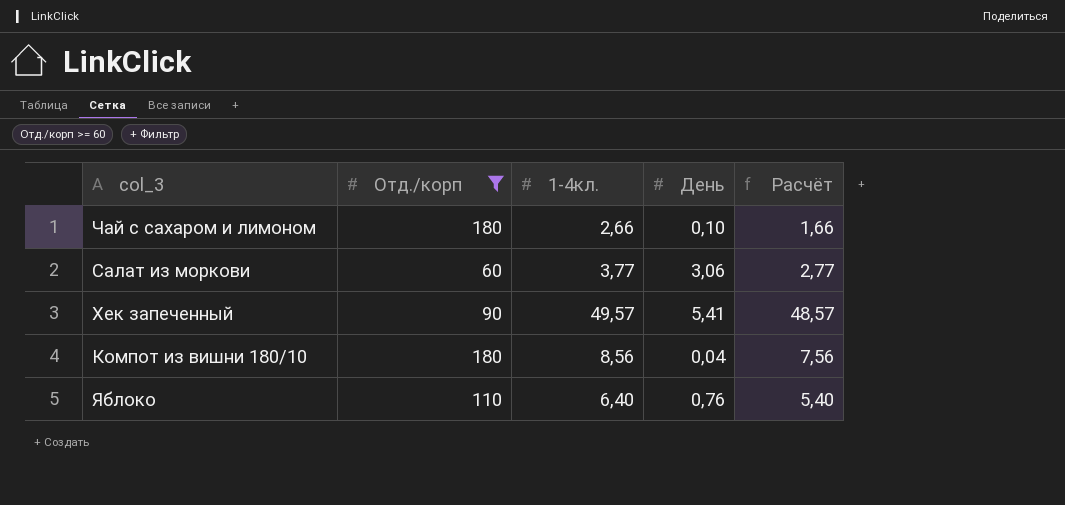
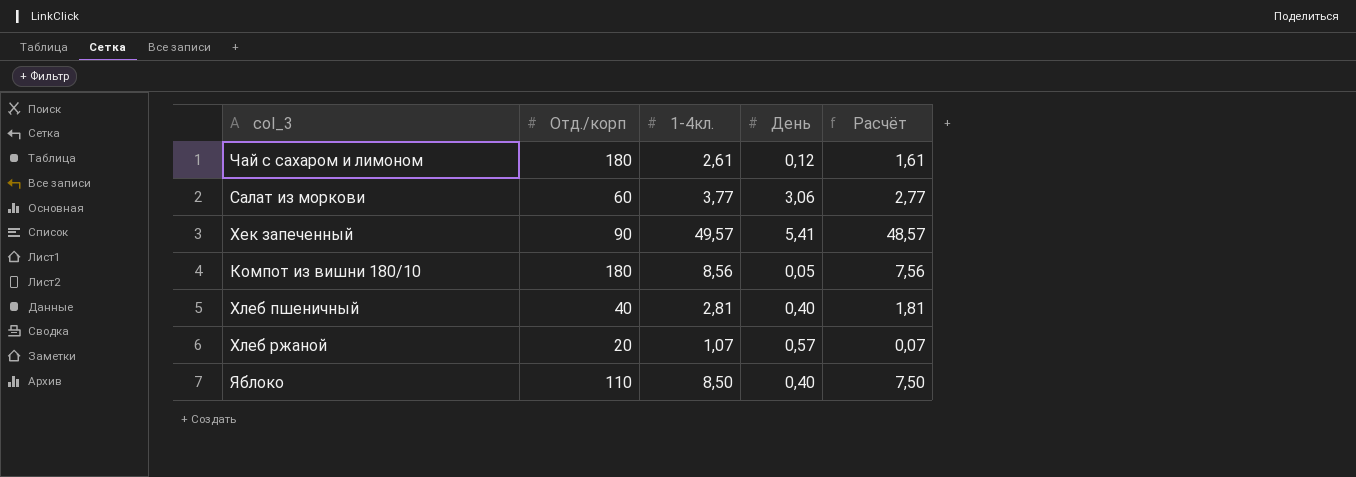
filter: Отд./корп >= 60 -> none
Чай с сахаром и лимоном | 1-4кл.: 2,66 -> 2,61
Чай с сахаром и лимоном | День: 0,10 -> 0,12
Чай с сахаром и лимоном | Расчёт: 1,66 -> 1,61
Компот из вишни 180/10 | День: 0,04 -> 0,05
Яблоко | 1-4кл.: 6,40 -> 8,50
Яблоко | День: 0,76 -> 0,40
Яблоко | Расчёт: 5,40 -> 7,50

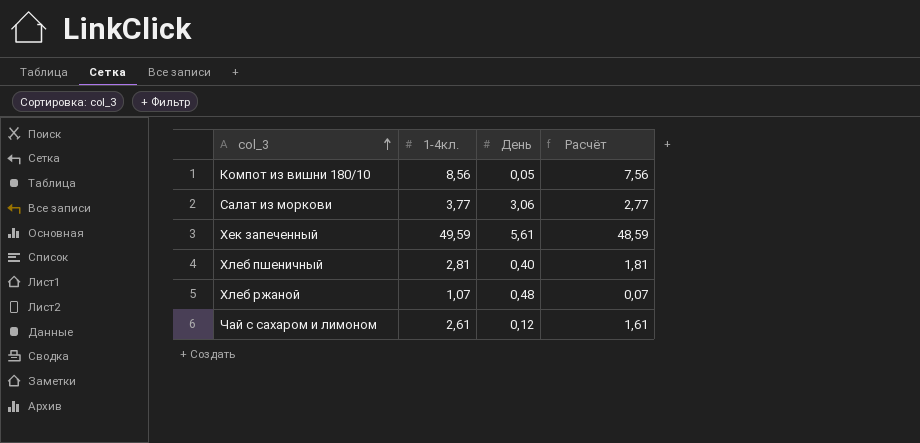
row order: none -> col_3 ascending
column Отд./корп | position: 2 -> none
row Яблоко: 110 | 8,50 | 0,40 | 7,50 -> none
Хек запеченный | 1-4кл.: 49,57 -> 49,59
Хек запеченный | День: 5,41 -> 5,61
Хек запеченный | Расчёт: 48,57 -> 48,59
Хлеб ржаной | День: 0,57 -> 0,48

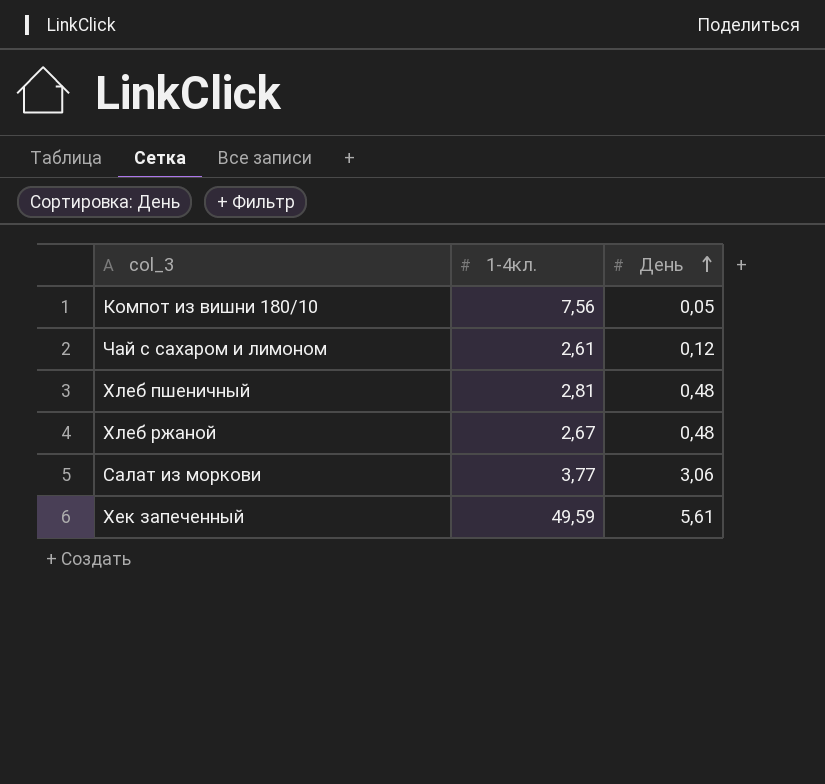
row order: col_3 ascending -> День ascending
column Расчёт | formula: [1-4кл.] - 1 -> none
Компот из вишни 180/10 | 1-4кл.: 8,56 -> 7,56
Хлеб пшеничный | День: 0,40 -> 0,48
Хлеб ржаной | 1-4кл.: 1,07 -> 2,67

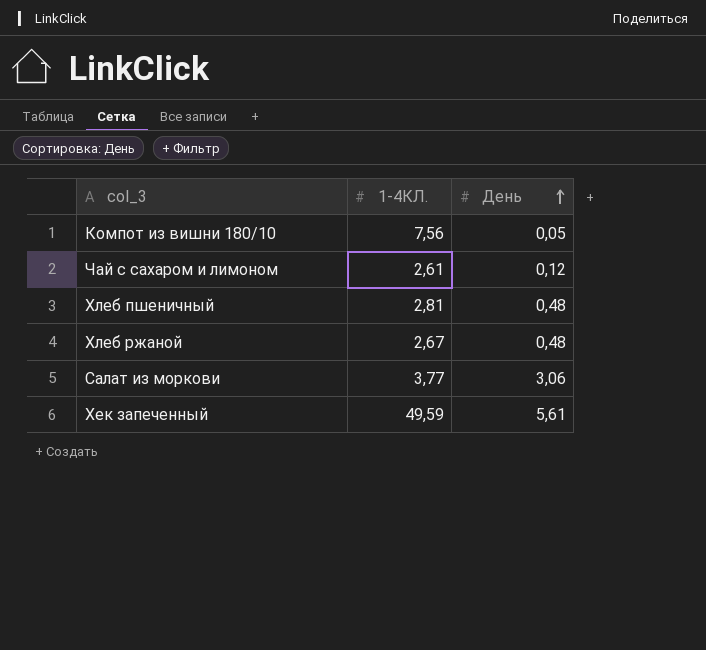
column name: 1-4кл. -> 1-4КЛ.

